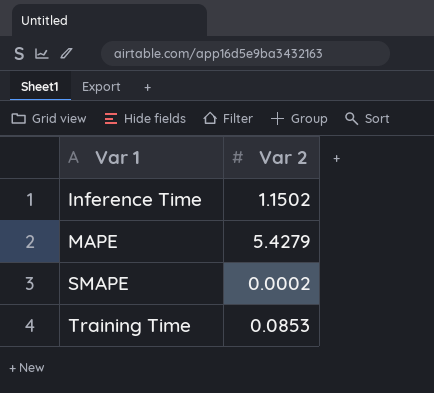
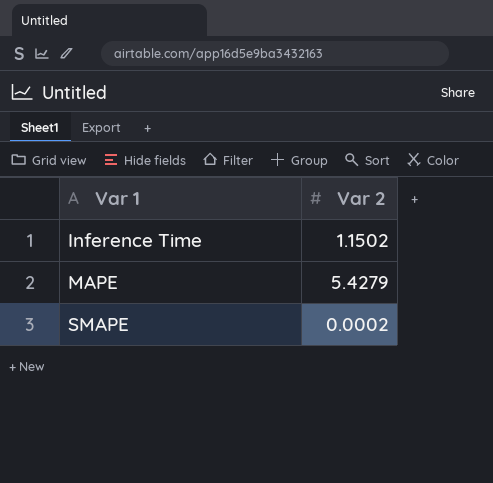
row Training Time: 0.0853 -> none

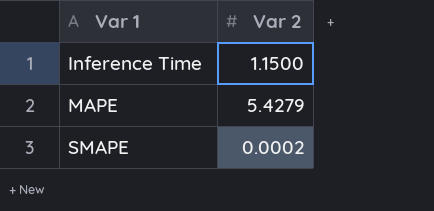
Inference Time | Var 2: 1.1502 -> 1.1500

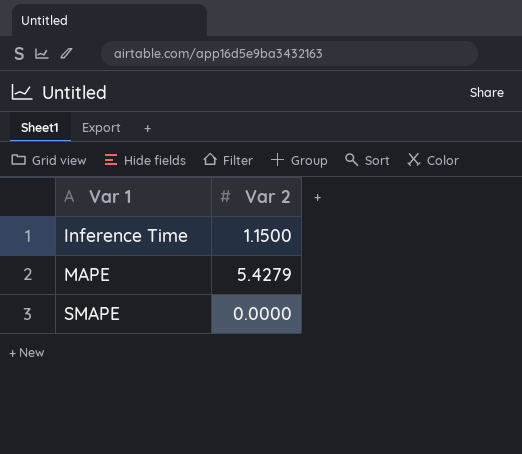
SMAPE | Var 2: 0.0002 -> 0.0000

